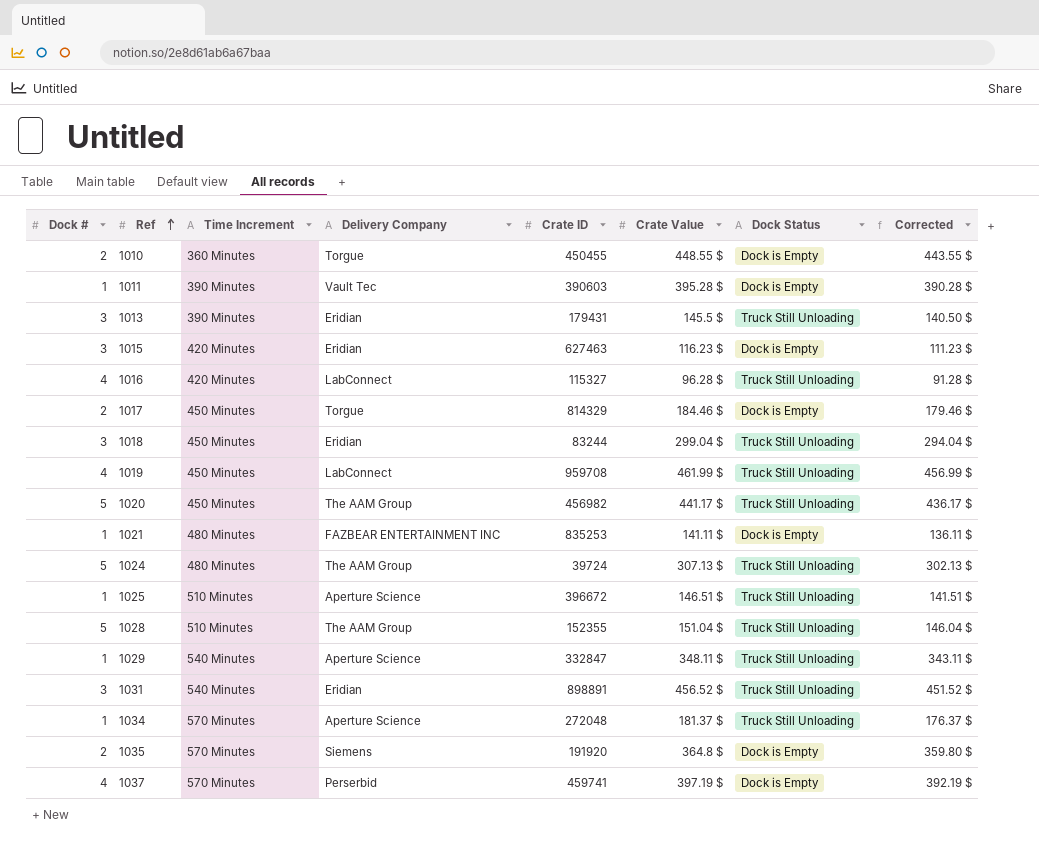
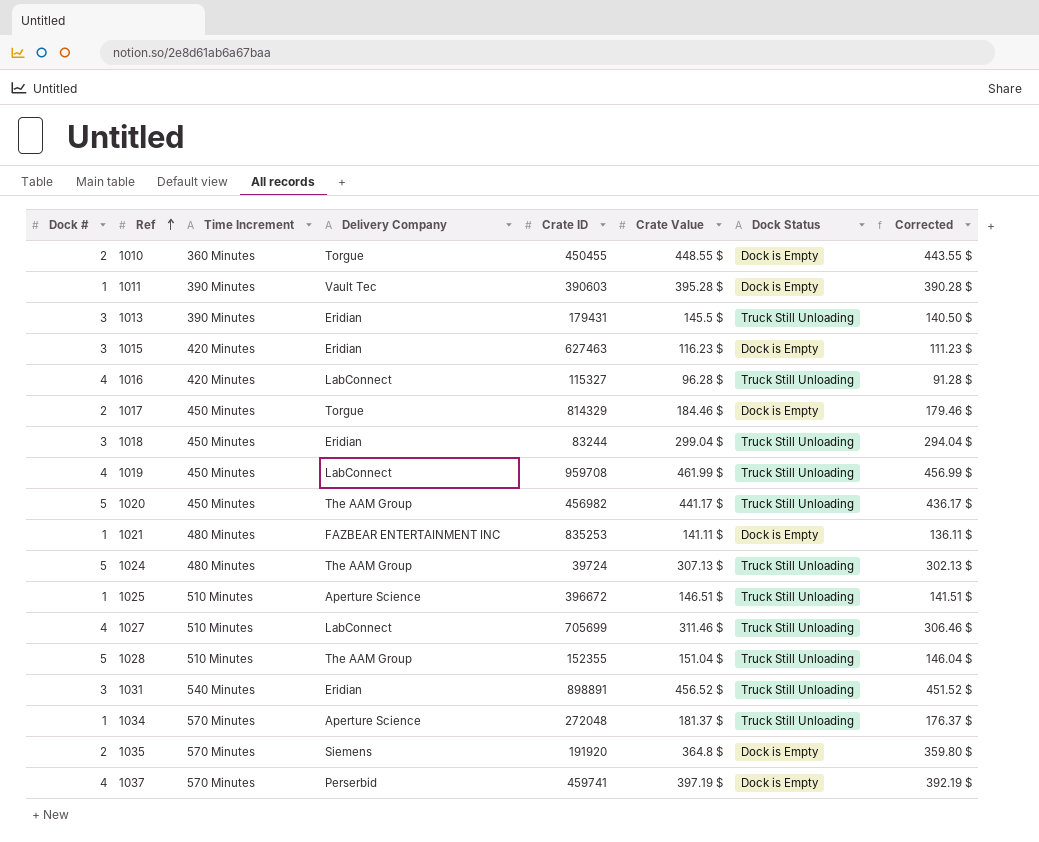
row 1029: 1 | 540 Minutes | Aperture Science | 332847 | 348.11 $ | Truck Still Unloading | 343.11 $ -> none
row 1027: none -> 4 | 510 Minutes | LabConnect | 705699 | 311.46 $ | Truck Still Unloading | 306.46 $

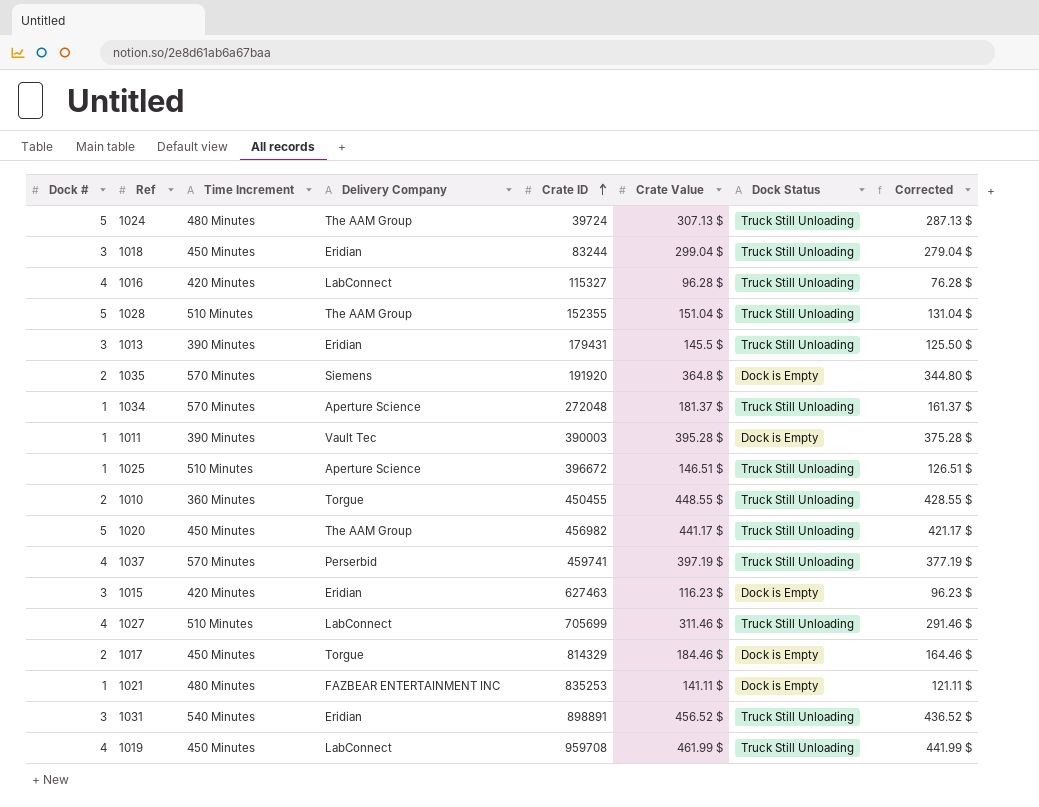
row order: Ref ascending -> Crate ID ascending
column Corrected | formula: [Crate Value] - 5 -> [Crate Value] - 20
1011 | Crate ID: 390603 -> 390003
1010 | Dock Status: Dock is Empty -> Truck Still Unloading
1037 | Dock Status: Dock is Empty -> Truck Still Unloading

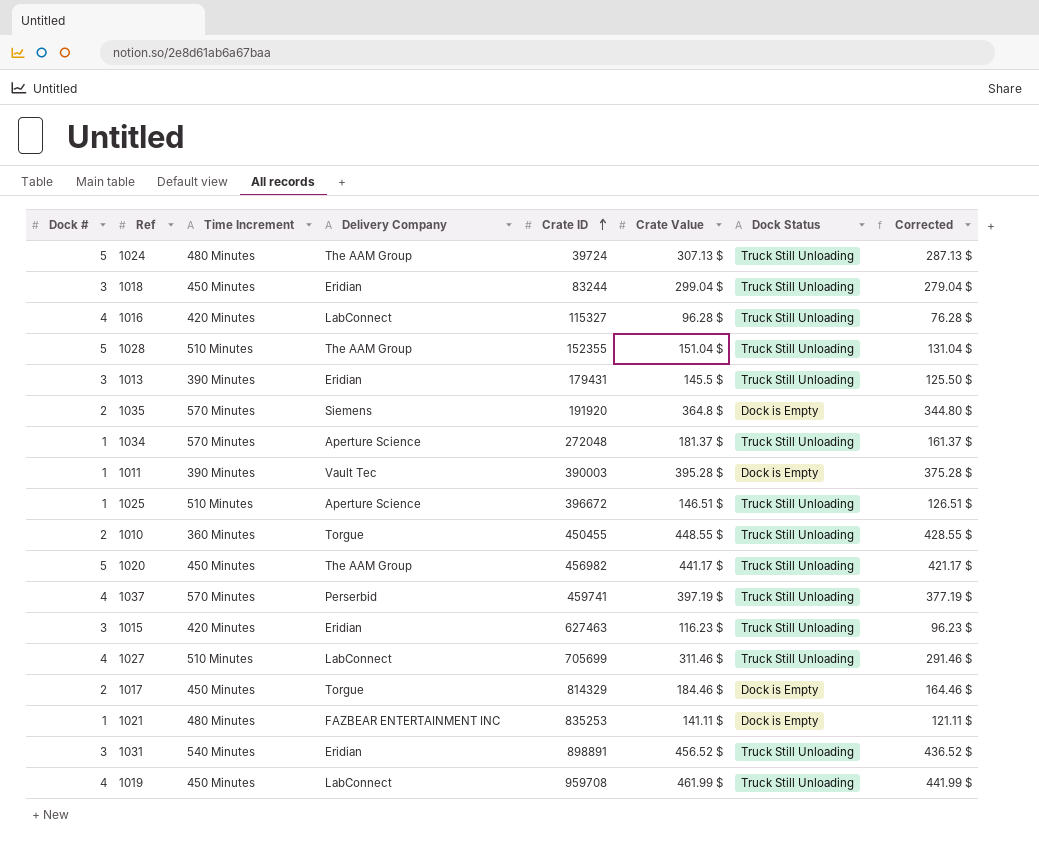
1015 | Dock Status: Dock is Empty -> Truck Still Unloading

